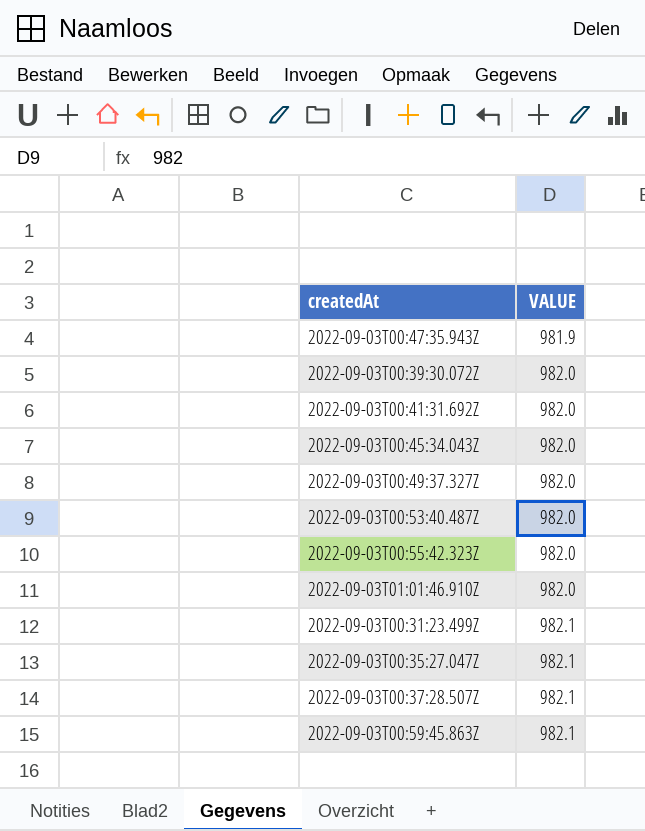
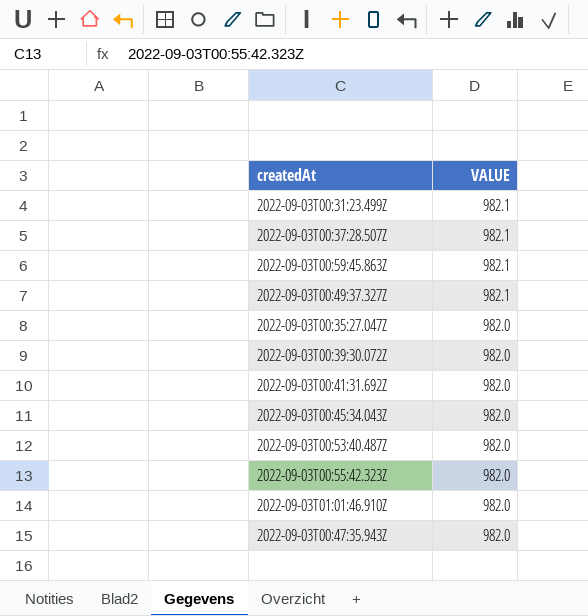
row order: VALUE ascending -> VALUE descending
2022-09-03T00:49:37.327Z | VALUE: 982.0 -> 982.1
2022-09-03T00:35:27.047Z | VALUE: 982.1 -> 982.0
2022-09-03T00:47:35.943Z | VALUE: 981.9 -> 982.0

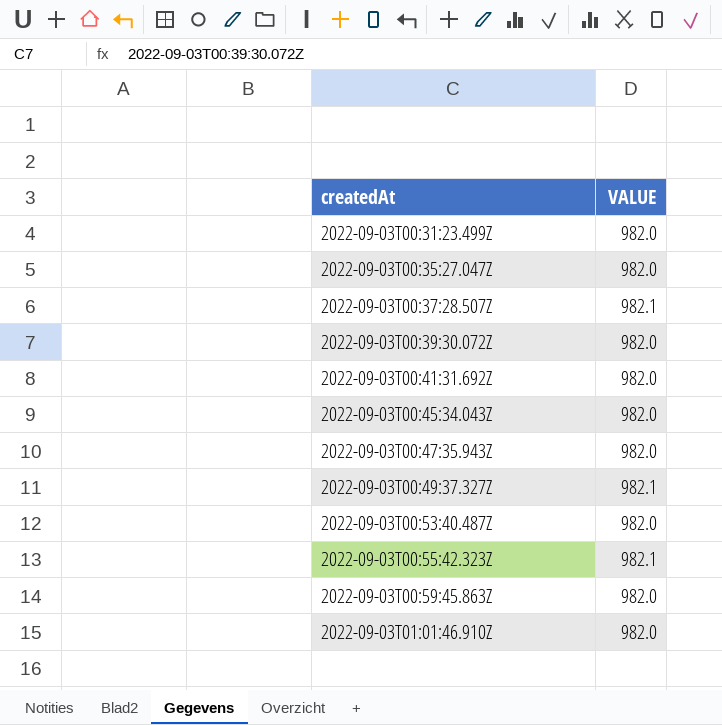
row order: VALUE descending -> createdAt ascending
2022-09-03T00:31:23.499Z | VALUE: 982.1 -> 982.0
2022-09-03T00:55:42.323Z | VALUE: 982.0 -> 982.1
2022-09-03T00:59:45.863Z | VALUE: 982.1 -> 982.0

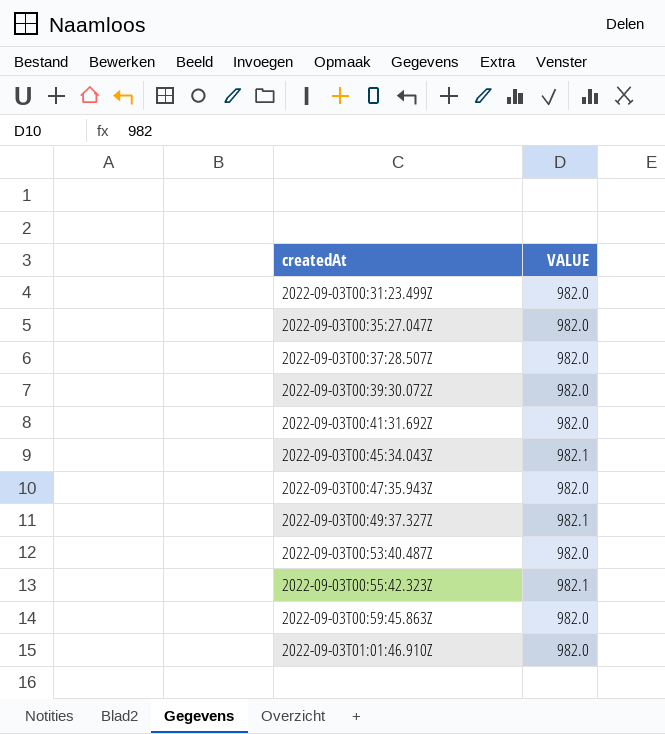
2022-09-03T00:37:28.507Z | VALUE: 982.1 -> 982.0
2022-09-03T00:45:34.043Z | VALUE: 982.0 -> 982.1

